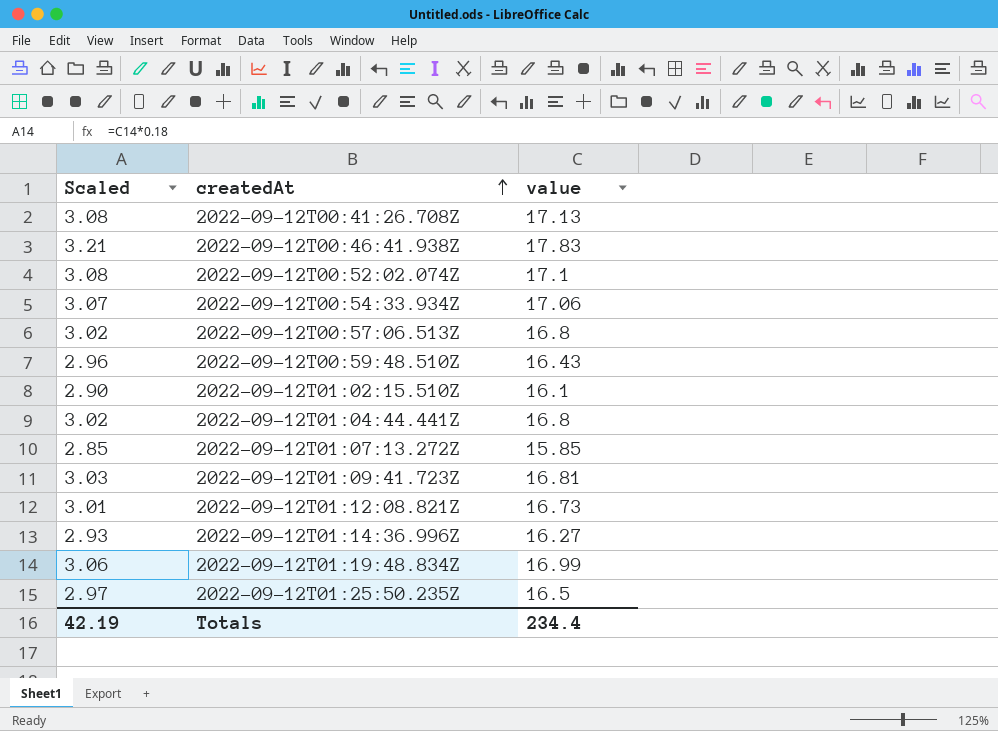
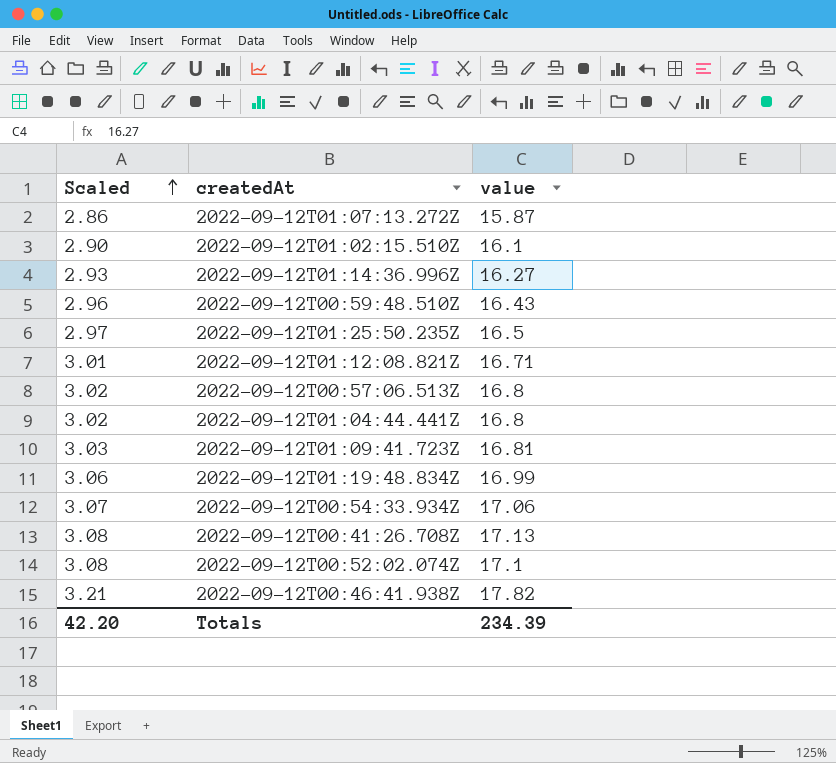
row order: createdAt ascending -> Scaled ascending
2022-09-12T01:07:13.272Z | Scaled: 2.85 -> 2.86
2022-09-12T01:07:13.272Z | value: 15.85 -> 15.87
2022-09-12T01:12:08.821Z | value: 16.73 -> 16.71
2022-09-12T00:46:41.938Z | value: 17.83 -> 17.82
Totals | Scaled: 42.19 -> 42.20
Totals | value: 234.4 -> 234.39

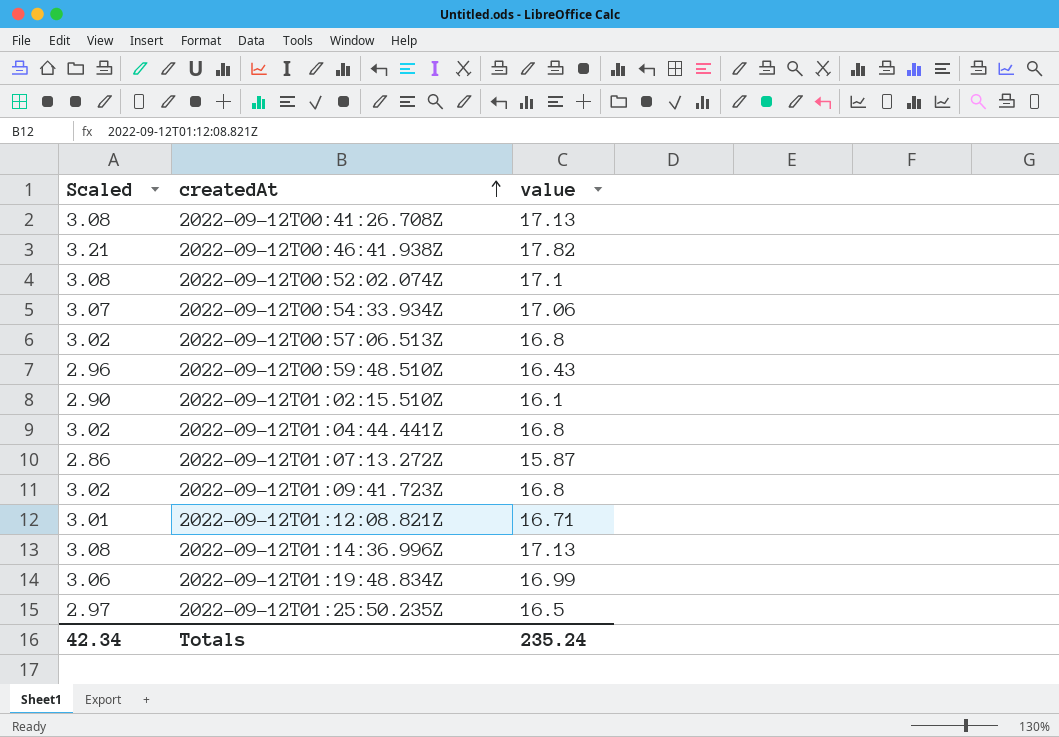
row order: Scaled ascending -> createdAt ascending
2022-09-12T01:09:41.723Z | Scaled: 3.03 -> 3.02
2022-09-12T01:09:41.723Z | value: 16.81 -> 16.8
2022-09-12T01:14:36.996Z | Scaled: 2.93 -> 3.08
2022-09-12T01:14:36.996Z | value: 16.27 -> 17.13
Totals | Scaled: 42.20 -> 42.34
Totals | value: 234.39 -> 235.24

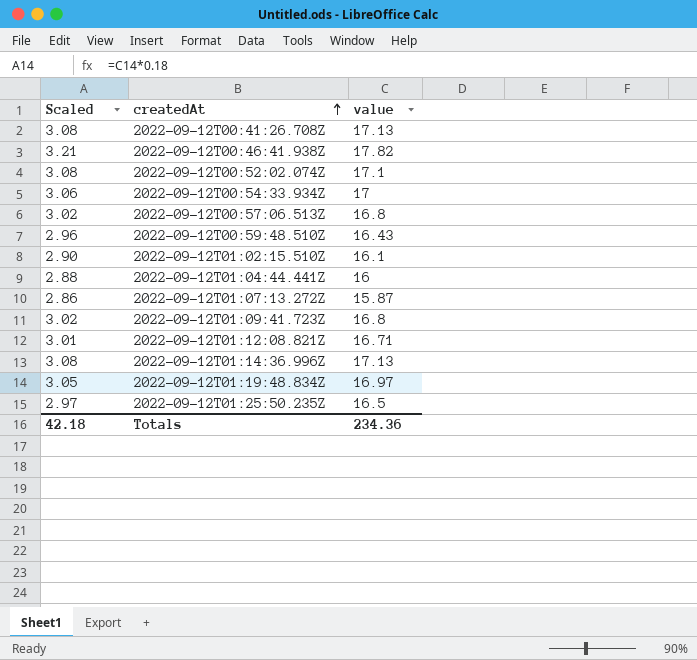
2022-09-12T00:54:33.934Z | Scaled: 3.07 -> 3.06
2022-09-12T00:54:33.934Z | value: 17.06 -> 17
2022-09-12T01:04:44.441Z | Scaled: 3.02 -> 2.88
2022-09-12T01:04:44.441Z | value: 16.8 -> 16
2022-09-12T01:19:48.834Z | Scaled: 3.06 -> 3.05
2022-09-12T01:19:48.834Z | value: 16.99 -> 16.97
Totals | Scaled: 42.34 -> 42.18
Totals | value: 235.24 -> 234.36

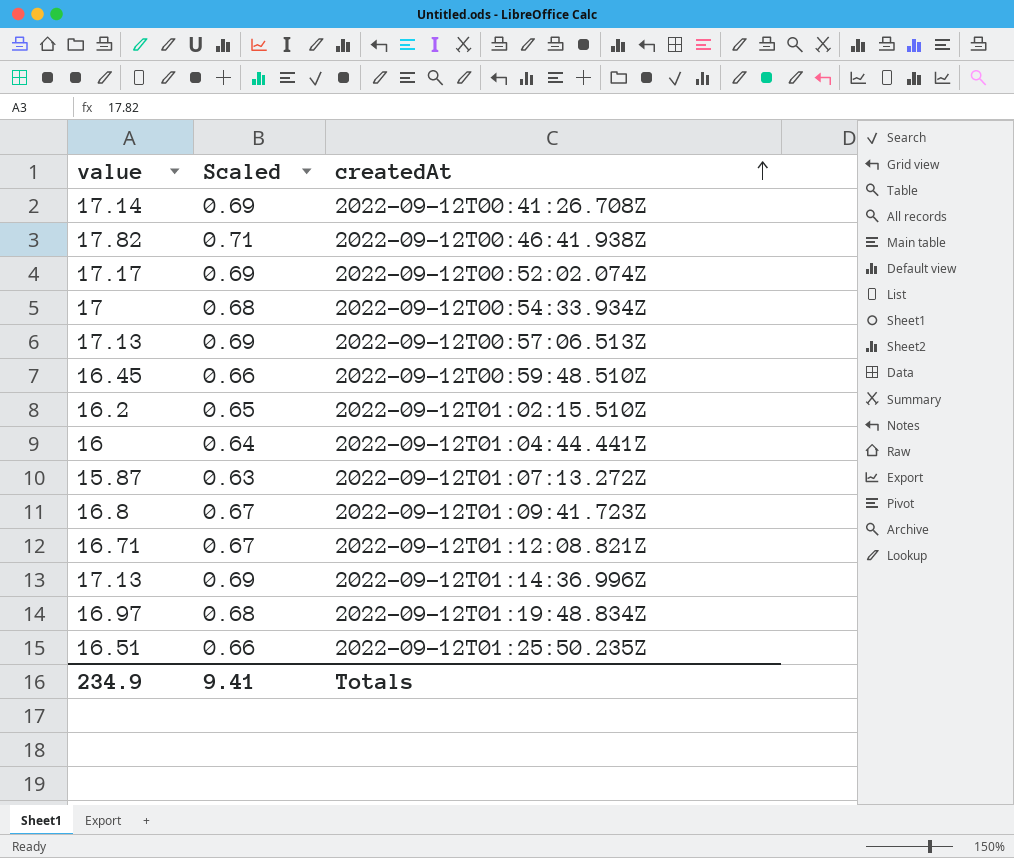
column value | position: 3 -> 1
column Scaled | formula: [value] * 0.18 -> [value] * 0.04
2022-09-12T00:41:26.708Z | value: 17.13 -> 17.14
2022-09-12T00:52:02.074Z | value: 17.1 -> 17.17
2022-09-12T00:57:06.513Z | value: 16.8 -> 17.13
2022-09-12T00:59:48.510Z | value: 16.43 -> 16.45
2022-09-12T01:02:15.510Z | value: 16.1 -> 16.2
2022-09-12T01:25:50.235Z | value: 16.5 -> 16.51
Totals | value: 234.36 -> 234.9
Totals | Scaled: 42.18 -> 9.41

